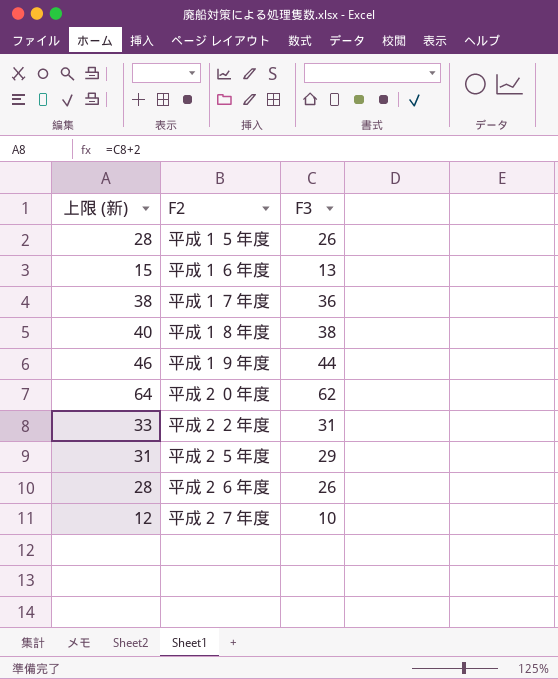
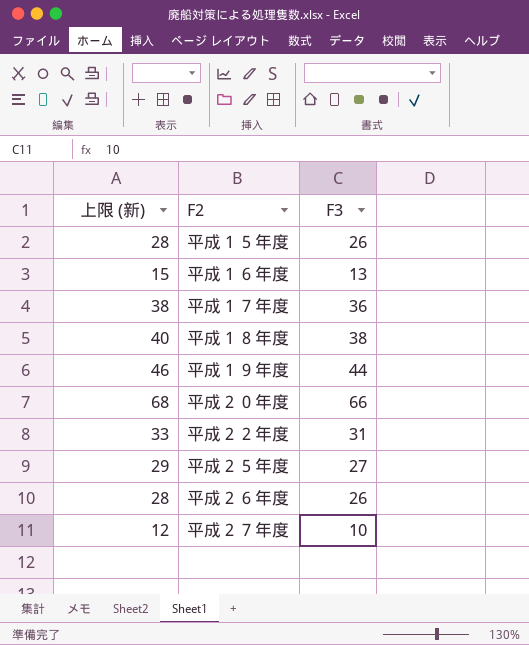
平成２０年度 | 上限 (新): 64 -> 68
平成２０年度 | F3: 62 -> 66
平成２５年度 | 上限 (新): 31 -> 29
平成２５年度 | F3: 29 -> 27

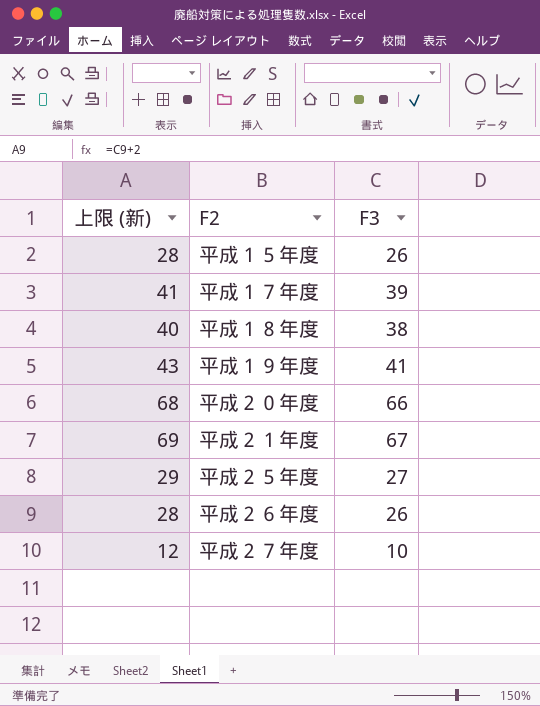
row 平成１６年度: 15 | 13 -> none
row 平成２２年度: 33 | 31 -> none
平成１７年度 | 上限 (新): 38 -> 41
平成１７年度 | F3: 36 -> 39
平成１９年度 | 上限 (新): 46 -> 43
平成１９年度 | F3: 44 -> 41
row 平成２１年度: none -> 69 | 67

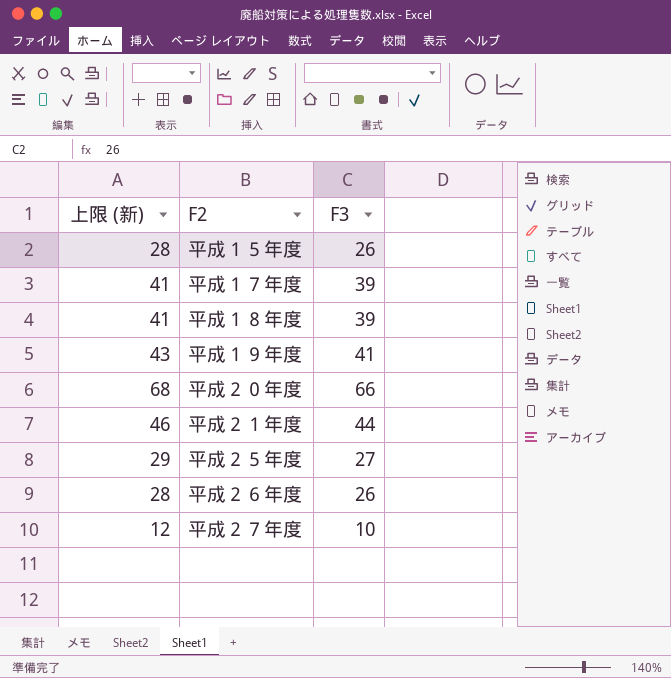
平成１８年度 | 上限 (新): 40 -> 41
平成１８年度 | F3: 38 -> 39
平成２１年度 | 上限 (新): 69 -> 46
平成２１年度 | F3: 67 -> 44

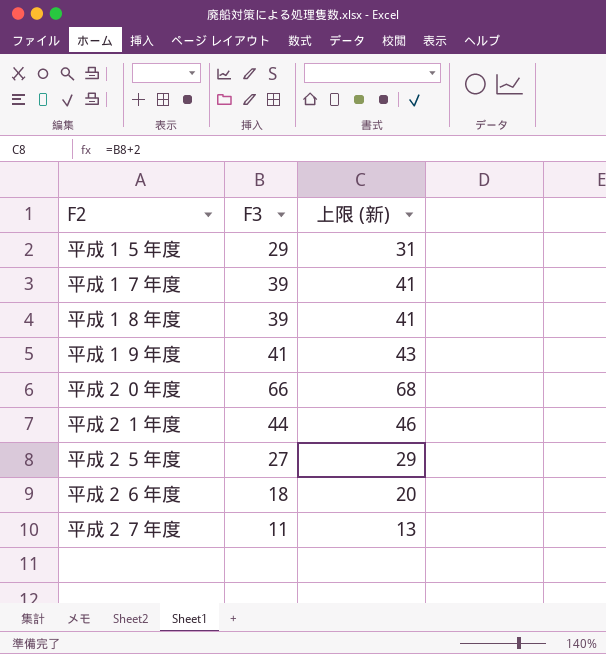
column 上限 (新) | position: 1 -> 3
平成１５年度 | F3: 26 -> 29
平成１５年度 | 上限 (新): 28 -> 31
平成２６年度 | F3: 26 -> 18
平成２６年度 | 上限 (新): 28 -> 20
平成２７年度 | F3: 10 -> 11
平成２７年度 | 上限 (新): 12 -> 13

